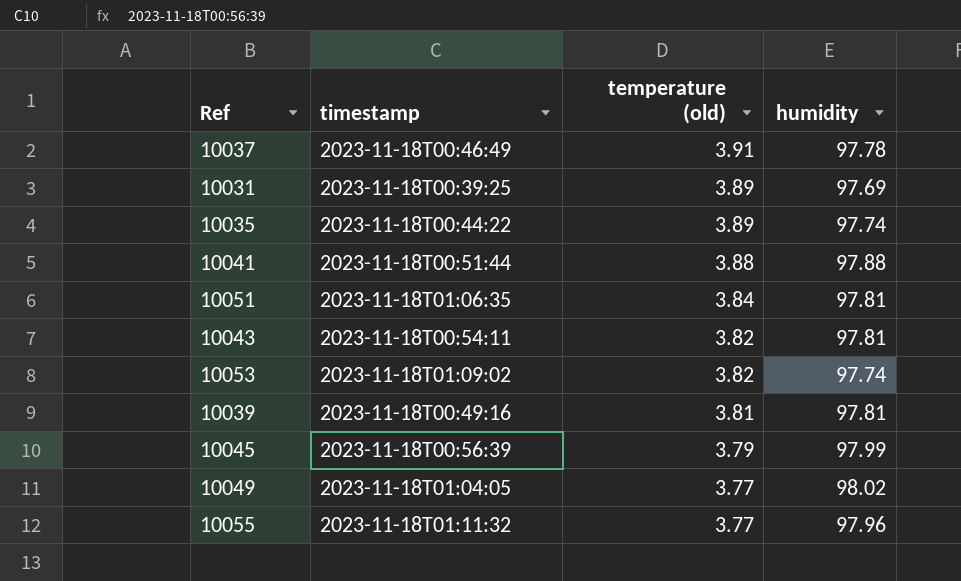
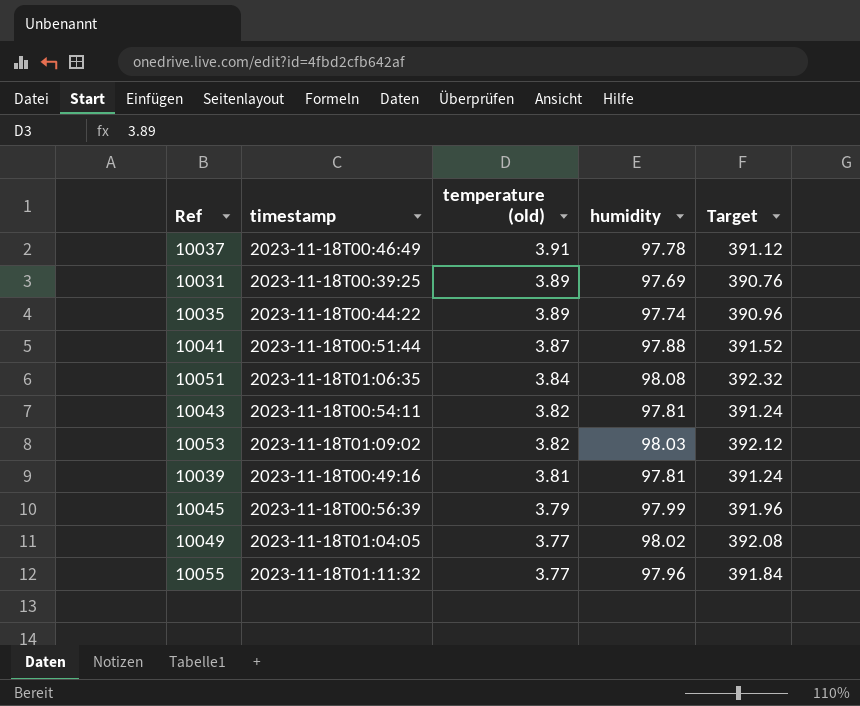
column Target | formula: none -> [humidity] * 4
10041 | temperature (old): 3.88 -> 3.87
10051 | humidity: 97.81 -> 98.08
10053 | humidity: 97.74 -> 98.03

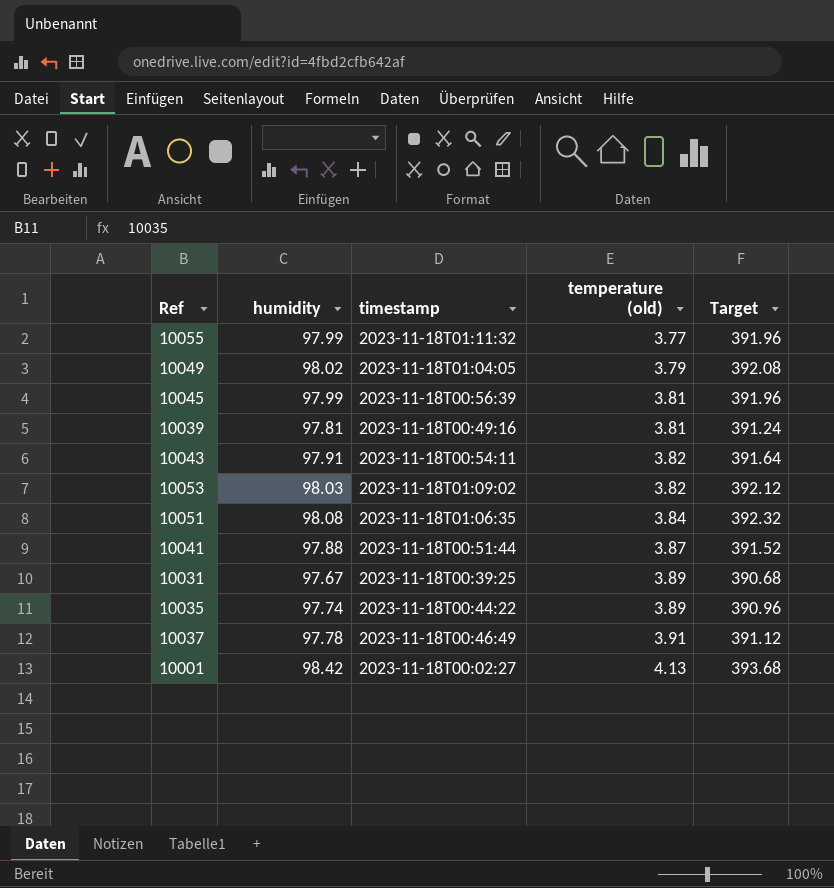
row order: temperature (old) descending -> temperature (old) ascending
column humidity | position: 4 -> 2
10055 | humidity: 97.96 -> 97.99
10055 | Target: 391.84 -> 391.96
10049 | temperature (old): 3.77 -> 3.79
10045 | temperature (old): 3.79 -> 3.81
10043 | humidity: 97.81 -> 97.91
10043 | Target: 391.24 -> 391.64
10031 | humidity: 97.69 -> 97.67
10031 | Target: 390.76 -> 390.68
row 10001: none -> 98.42 | 2023-11-18T00:02:27 | 4.13 | 393.68

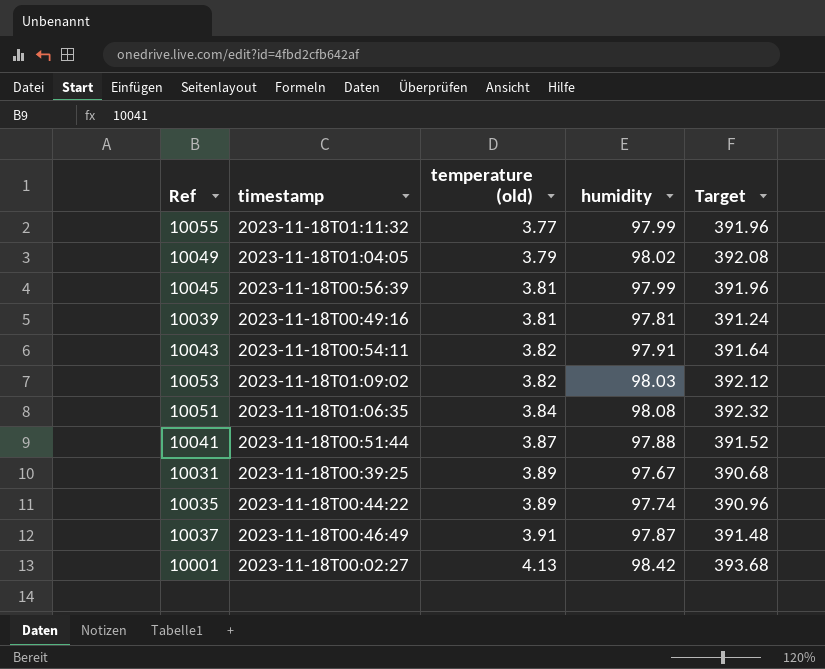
column humidity | position: 2 -> 4
10037 | humidity: 97.78 -> 97.87
10037 | Target: 391.12 -> 391.48

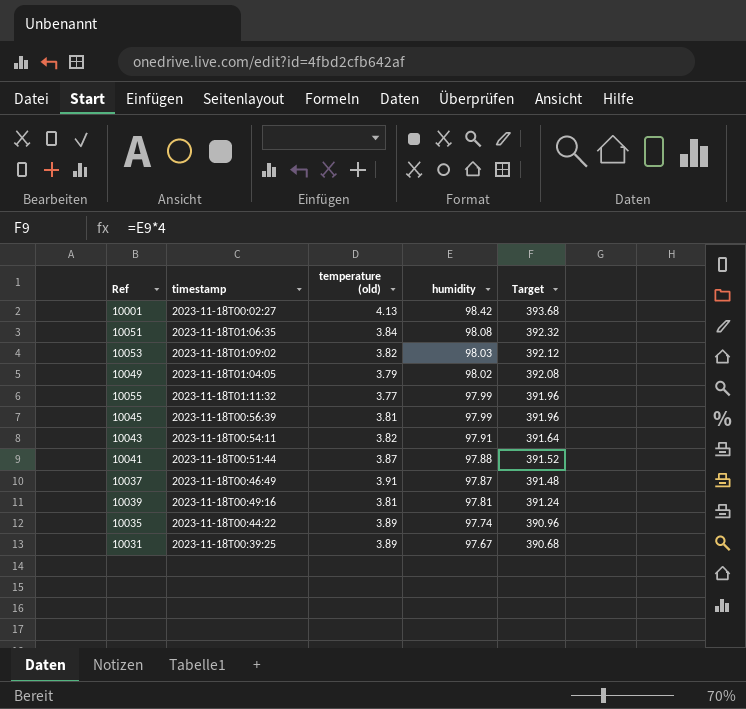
row order: temperature (old) ascending -> humidity descending

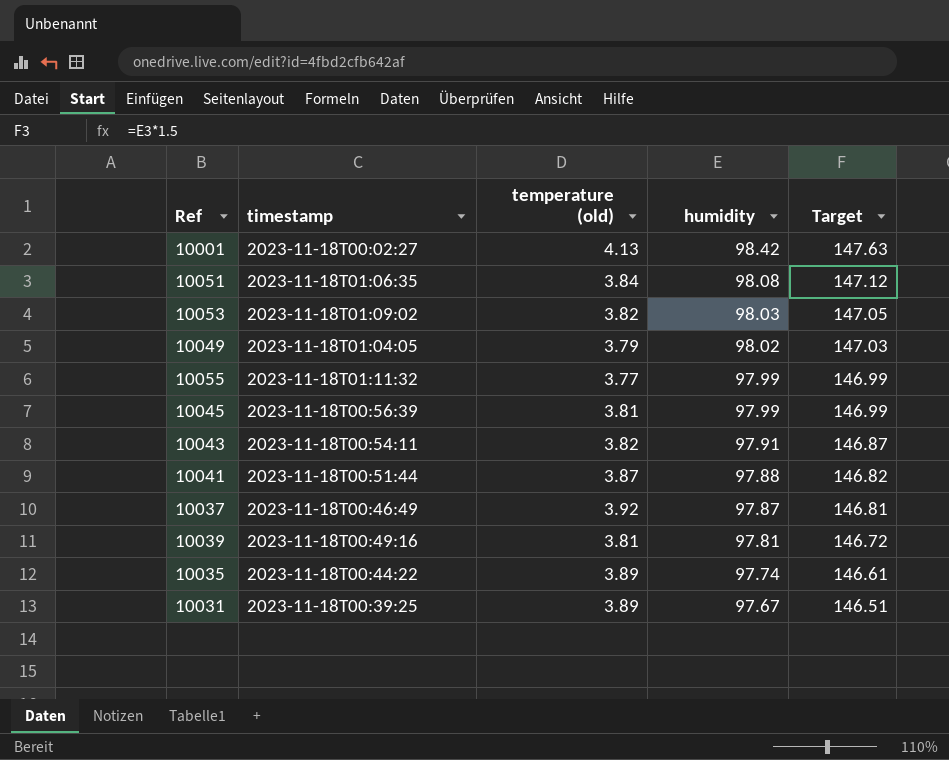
column Target | formula: [humidity] * 4 -> [humidity] * 1.5
10037 | temperature (old): 3.91 -> 3.92

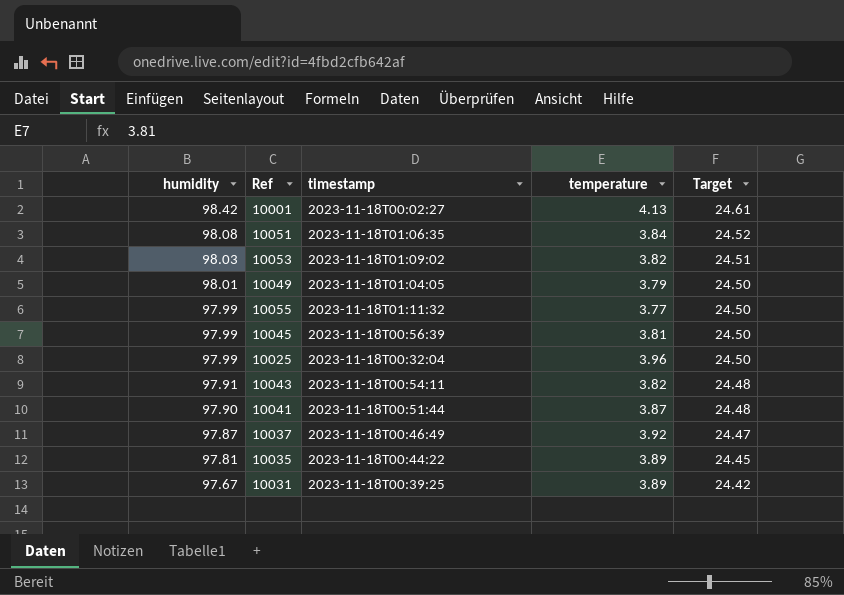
column humidity | position: 4 -> 1
column name: temperature (old) -> temperature
column Target | formula: [humidity] * 1.5 -> [humidity] * 0.25
row 10039: 2023-11-18T00:49:16 | 3.81 | 97.81 | 146.72 -> none
10049 | humidity: 98.02 -> 98.01
row 10025: none -> 97.99 | 2023-11-18T00:32:04 | 3.96 | 24.50
10041 | humidity: 97.88 -> 97.90
10035 | humidity: 97.74 -> 97.81

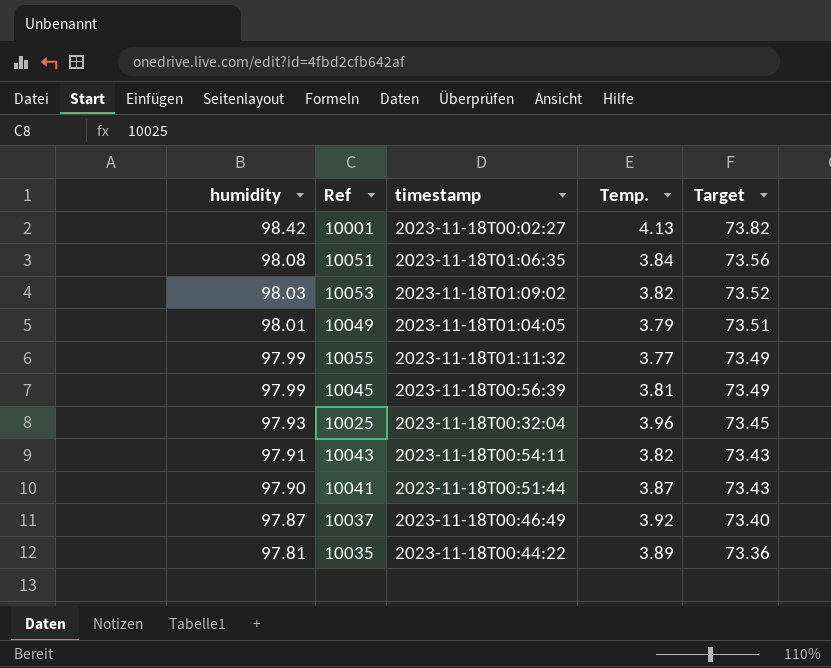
column name: temperature -> Temp.
column Target | formula: [humidity] * 0.25 -> [humidity] * 0.75
row 10031: 97.67 | 2023-11-18T00:39:25 | 3.89 | 24.42 -> none
10025 | humidity: 97.99 -> 97.93

